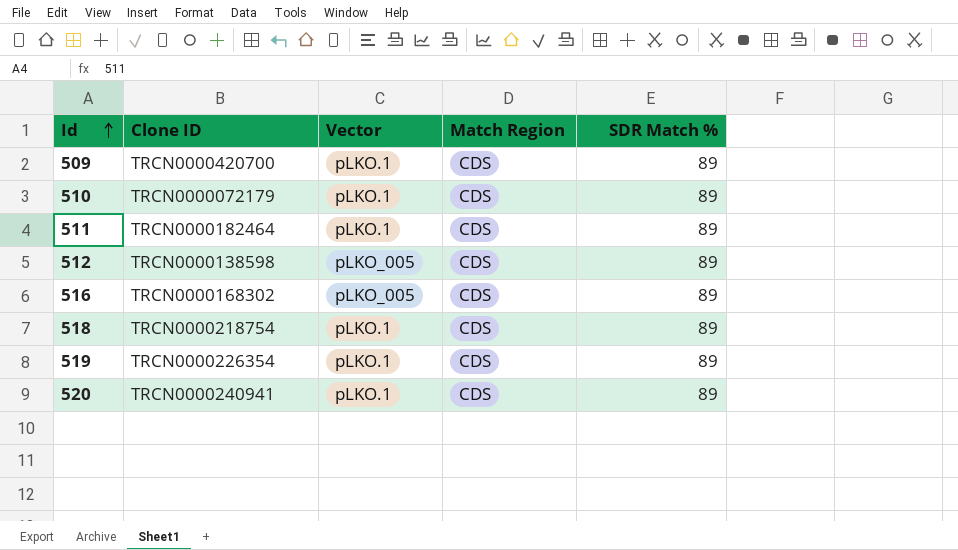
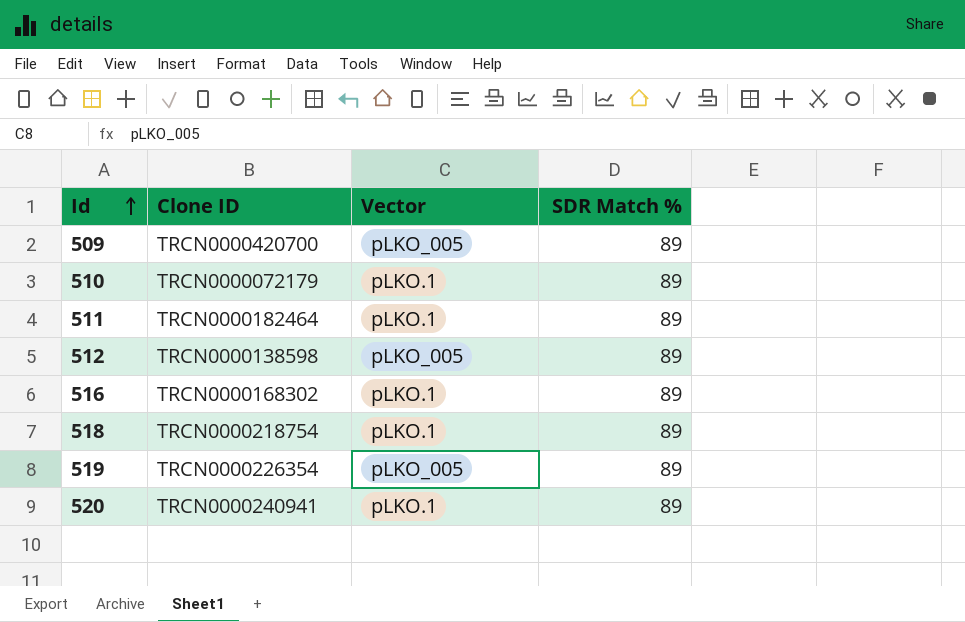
column Match Region | position: 4 -> none
509 | Vector: pLKO.1 -> pLKO_005
516 | Vector: pLKO_005 -> pLKO.1
519 | Vector: pLKO.1 -> pLKO_005

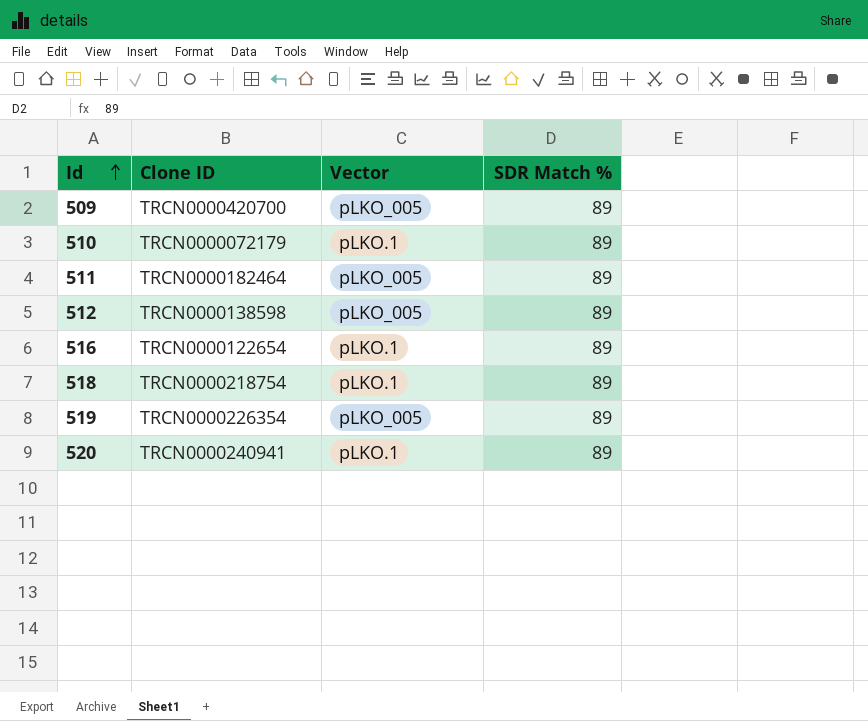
511 | Vector: pLKO.1 -> pLKO_005
516 | Clone ID: TRCN0000168302 -> TRCN0000122654

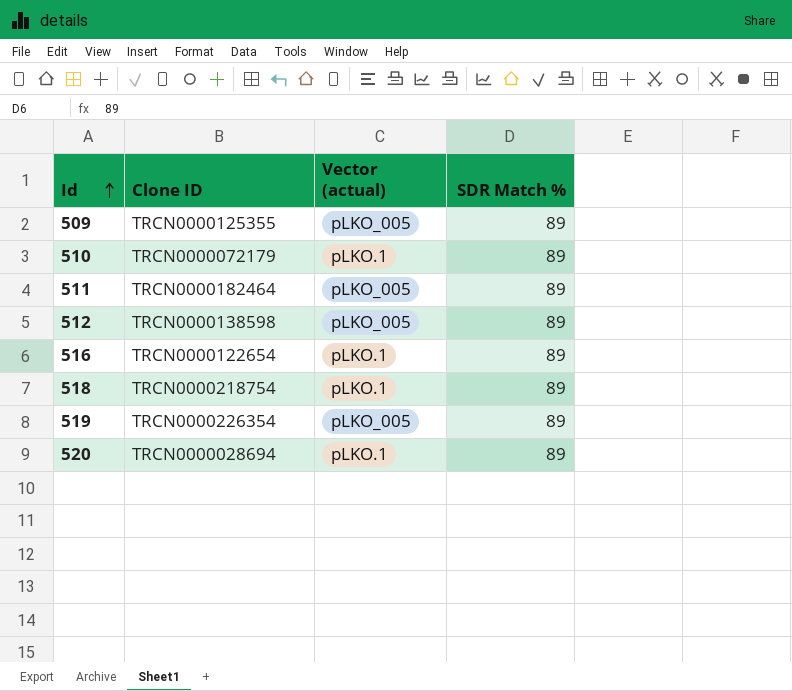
column name: Vector -> Vector (actual)
509 | Clone ID: TRCN0000420700 -> TRCN0000125355
520 | Clone ID: TRCN0000240941 -> TRCN0000028694

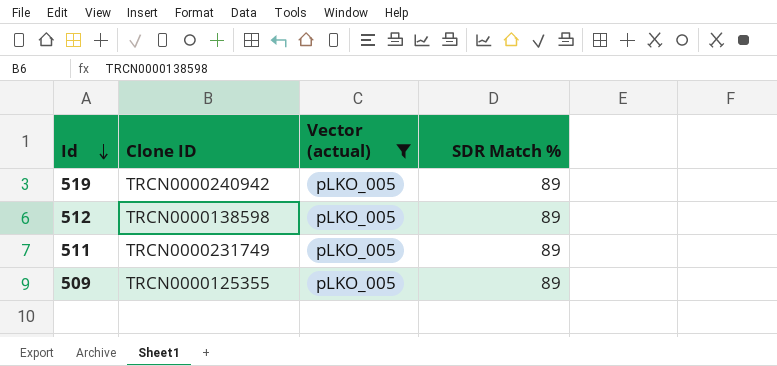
filter: none -> Vector (actual) = pLKO_005
row order: Id ascending -> Id descending
519 | Clone ID: TRCN0000226354 -> TRCN0000240942
511 | Clone ID: TRCN0000182464 -> TRCN0000231749

